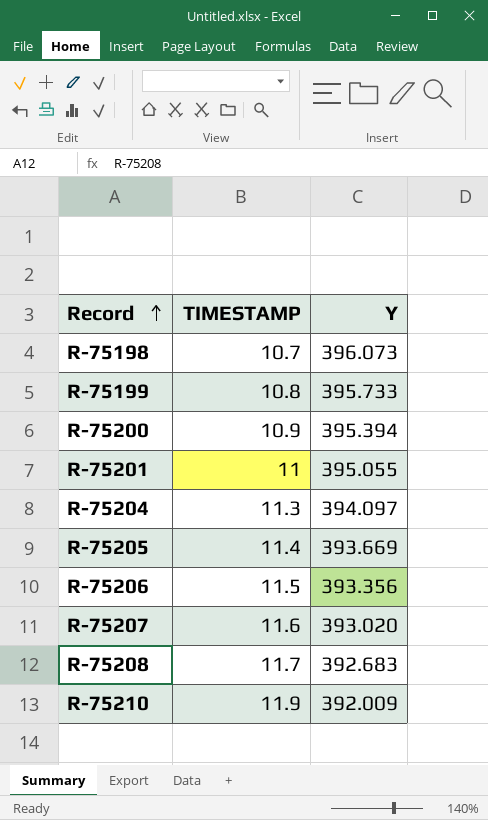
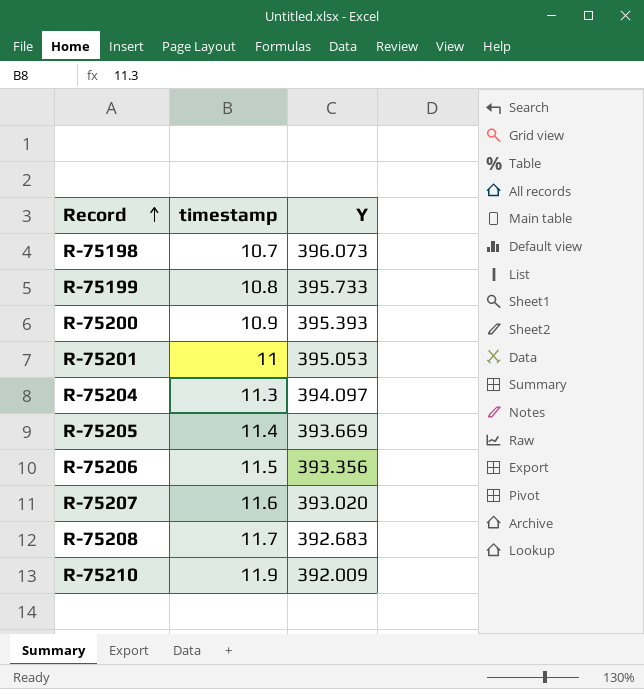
column name: TIMESTAMP -> timestamp
R-75200 | Y: 395.394 -> 395.393
R-75201 | Y: 395.055 -> 395.053

